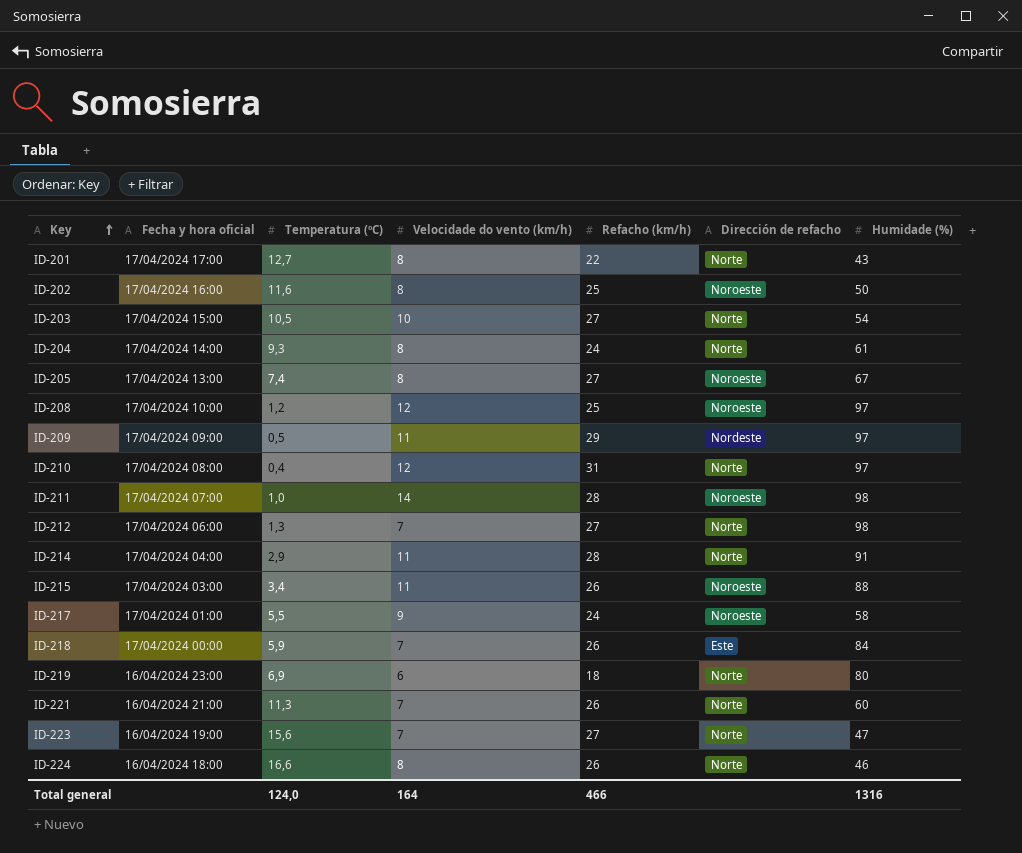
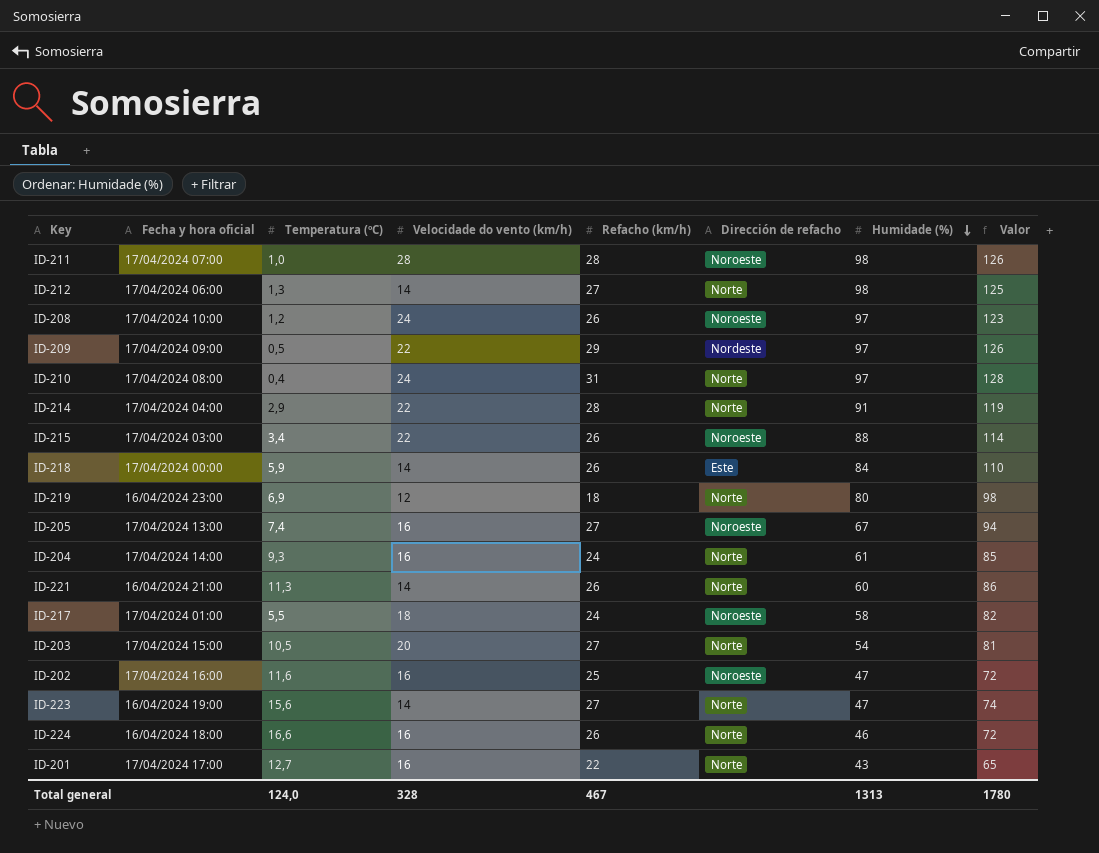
row order: Key ascending -> Humidade (%) descending
column Valor | formula: none -> [Refacho (km/h)] + [Humidade (%)]
ID-211 | Velocidade do vento (km/h): 14 -> 28
ID-212 | Velocidade do vento (km/h): 7 -> 14
ID-208 | Velocidade do vento (km/h): 12 -> 24
ID-208 | Refacho (km/h): 25 -> 26
ID-209 | Velocidade do vento (km/h): 11 -> 22
ID-210 | Velocidade do vento (km/h): 12 -> 24
ID-214 | Velocidade do vento (km/h): 11 -> 22
ID-215 | Velocidade do vento (km/h): 11 -> 22
ID-218 | Velocidade do vento (km/h): 7 -> 14
ID-219 | Velocidade do vento (km/h): 6 -> 12
ID-205 | Velocidade do vento (km/h): 8 -> 16
ID-204 | Velocidade do vento (km/h): 8 -> 16
ID-221 | Velocidade do vento (km/h): 7 -> 14
ID-217 | Velocidade do vento (km/h): 9 -> 18
ID-203 | Velocidade do vento (km/h): 10 -> 20
ID-202 | Velocidade do vento (km/h): 8 -> 16
ID-202 | Humidade (%): 50 -> 47
ID-223 | Velocidade do vento (km/h): 7 -> 14
ID-224 | Velocidade do vento (km/h): 8 -> 16
ID-201 | Velocidade do vento (km/h): 8 -> 16
Total general | Velocidade do vento (km/h): 164 -> 328
Total general | Refacho (km/h): 466 -> 467
Total general | Humidade (%): 1316 -> 1313

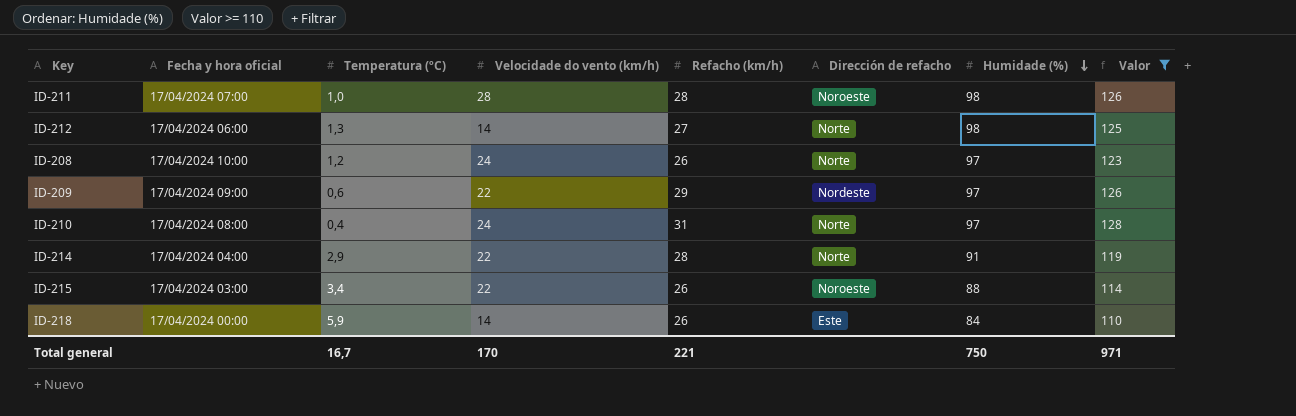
filter: none -> Valor >= 110
ID-208 | Dirección de refacho: Noroeste -> Norte
ID-209 | Temperatura (ºC): 0,5 -> 0,6
Total general | Temperatura (ºC): 124,0 -> 16,7
Total general | Velocidade do vento (km/h): 328 -> 170
Total general | Refacho (km/h): 467 -> 221
Total general | Humidade (%): 1313 -> 750
Total general | Valor: 1780 -> 971

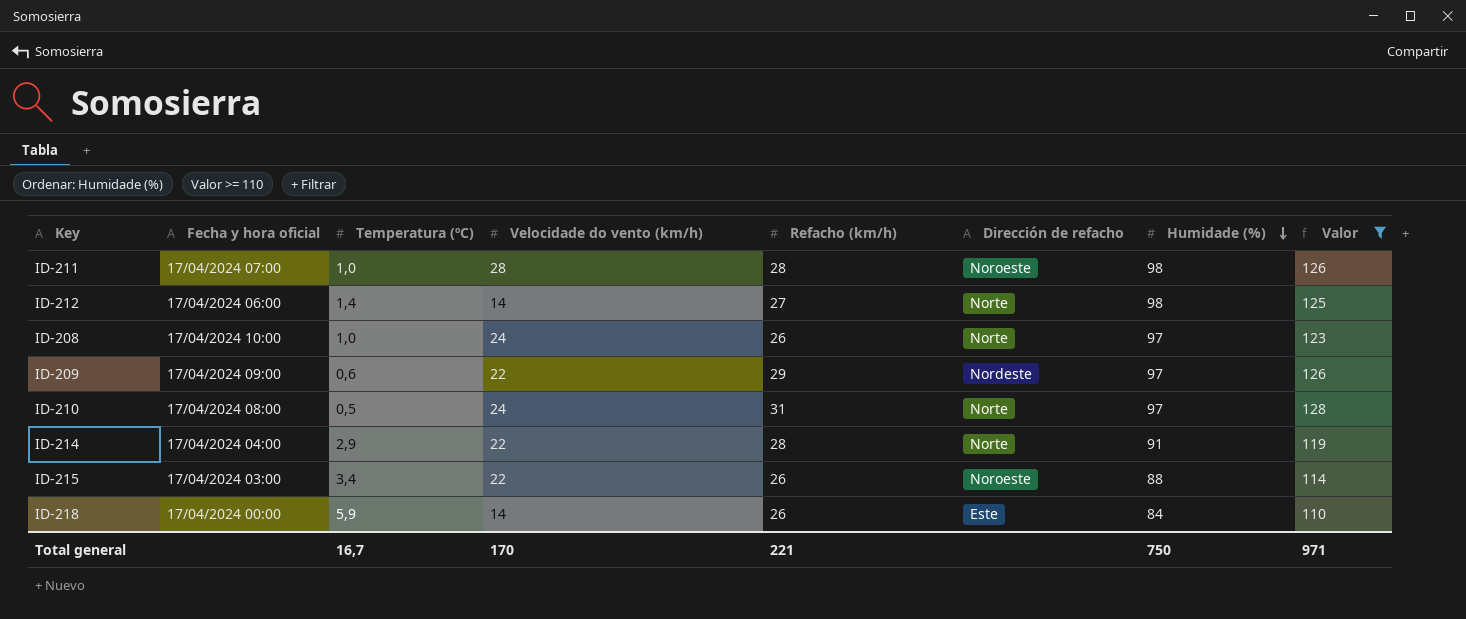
ID-212 | Temperatura (ºC): 1,3 -> 1,4
ID-208 | Temperatura (ºC): 1,2 -> 1,0
ID-210 | Temperatura (ºC): 0,4 -> 0,5

